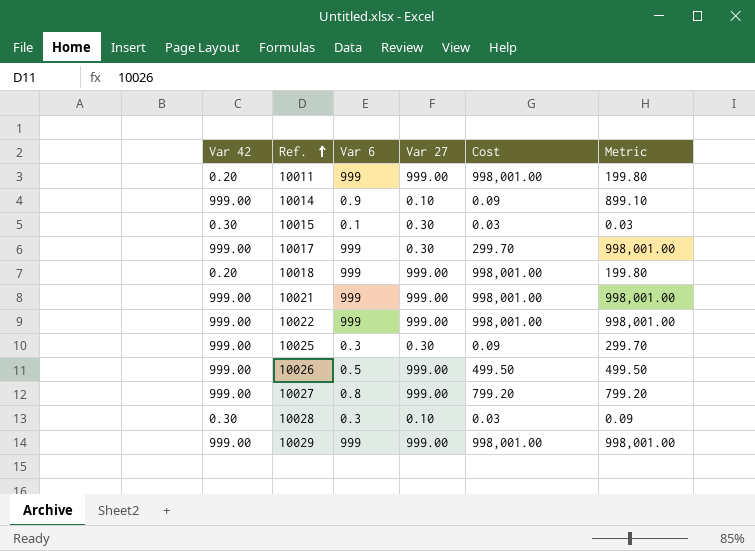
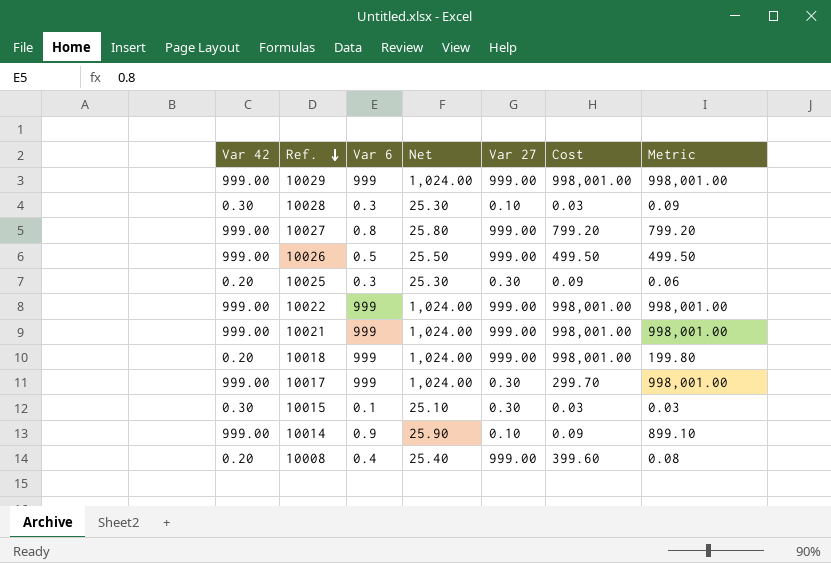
row order: Ref. ascending -> Ref. descending
column Net | formula: none -> [Var 6] + 25
row 10011: 0.20 | 999 | 999.00 | 998,001.00 | 199.80 -> none
10025 | Var 42: 999.00 -> 0.20
10025 | Metric: 299.70 -> 0.06
row 10008: none -> 0.20 | 0.4 | 25.40 | 999.00 | 399.60 | 0.08

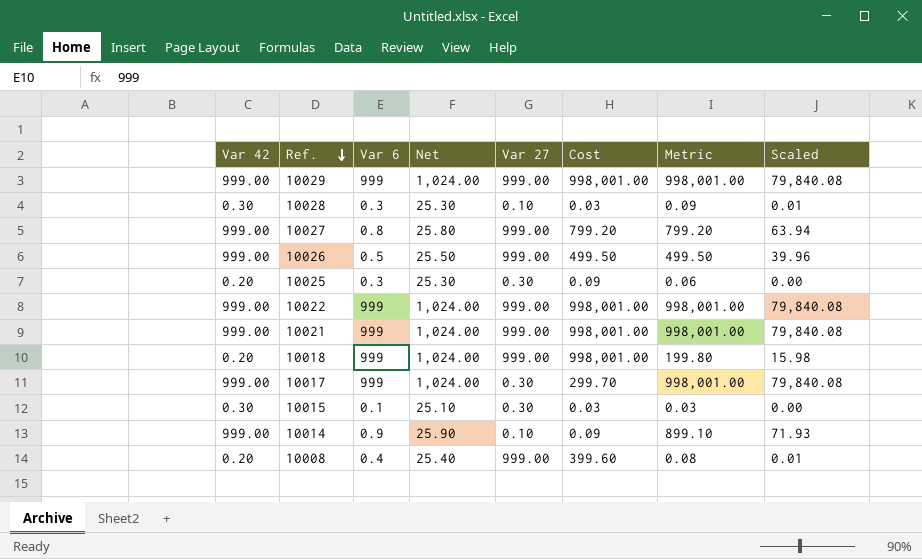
column Scaled | formula: none -> [Metric] * 0.08

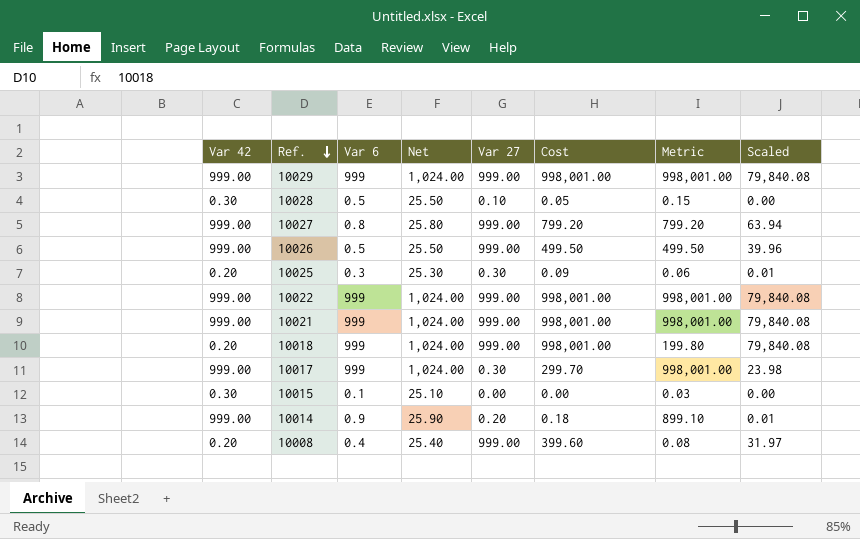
column Scaled | formula: [Metric] * 0.08 -> [Cost] * 0.08
10028 | Var 6: 0.3 -> 0.5
10028 | Net: 25.30 -> 25.50
10028 | Cost: 0.03 -> 0.05
10028 | Metric: 0.09 -> 0.15
10015 | Var 27: 0.30 -> 0.00
10015 | Cost: 0.03 -> 0.00
10014 | Var 27: 0.10 -> 0.20
10014 | Cost: 0.09 -> 0.18

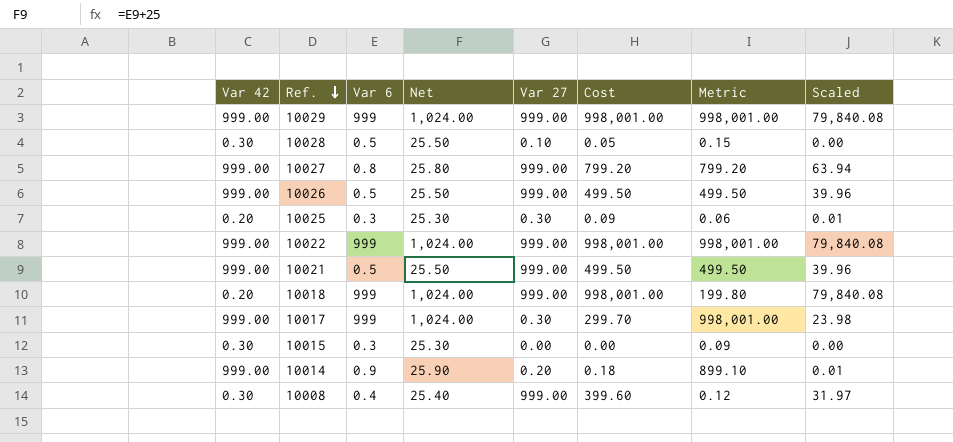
10021 | Var 6: 999 -> 0.5
10021 | Net: 1,024.00 -> 25.50
10021 | Cost: 998,001.00 -> 499.50
10021 | Metric: 998,001.00 -> 499.50
10021 | Scaled: 79,840.08 -> 39.96
10015 | Var 6: 0.1 -> 0.3
10015 | Net: 25.10 -> 25.30
10015 | Metric: 0.03 -> 0.09
10008 | Var 42: 0.20 -> 0.30
10008 | Metric: 0.08 -> 0.12

